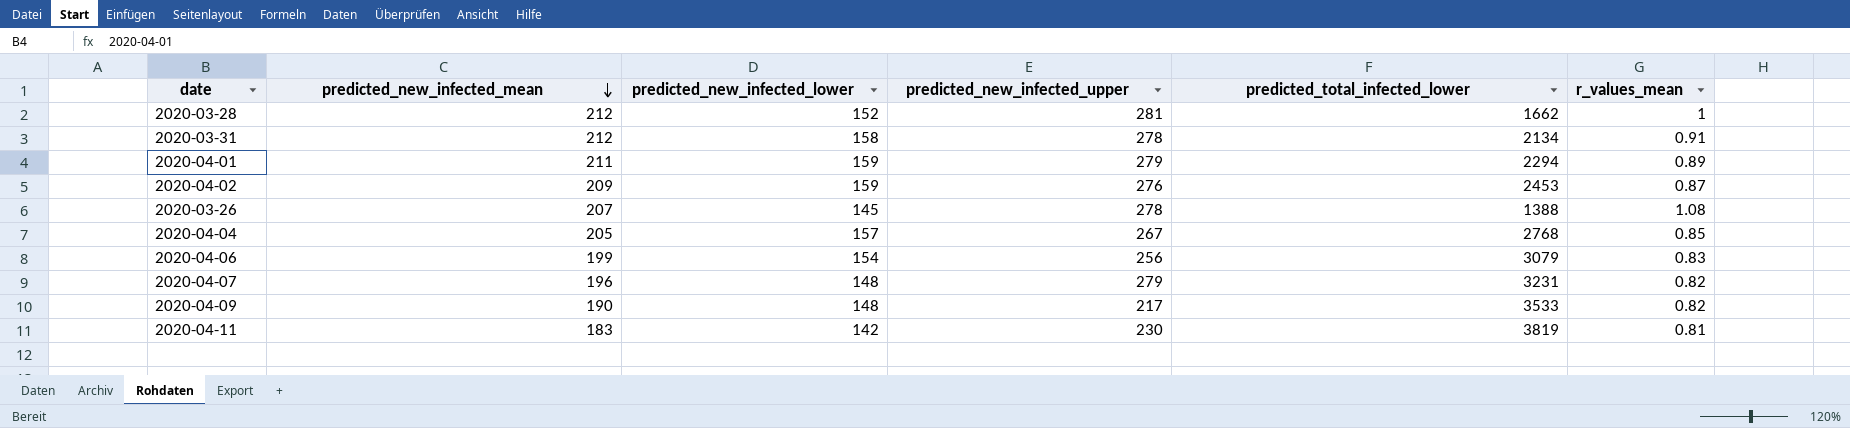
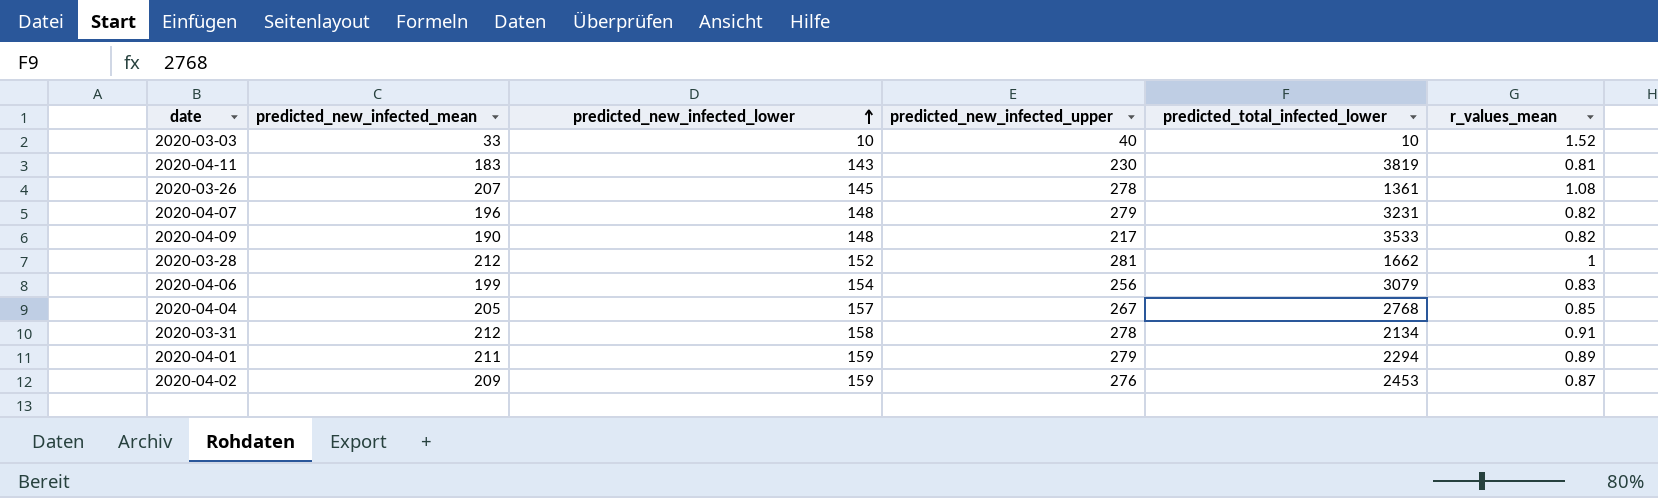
row order: predicted_new_infected_mean descending -> predicted_new_infected_lower ascending
row 2020-03-03: none -> 33 | 10 | 40 | 10 | 1.52
2020-04-11 | predicted_new_infected_lower: 142 -> 143
2020-03-26 | predicted_total_infected_lower: 1388 -> 1361

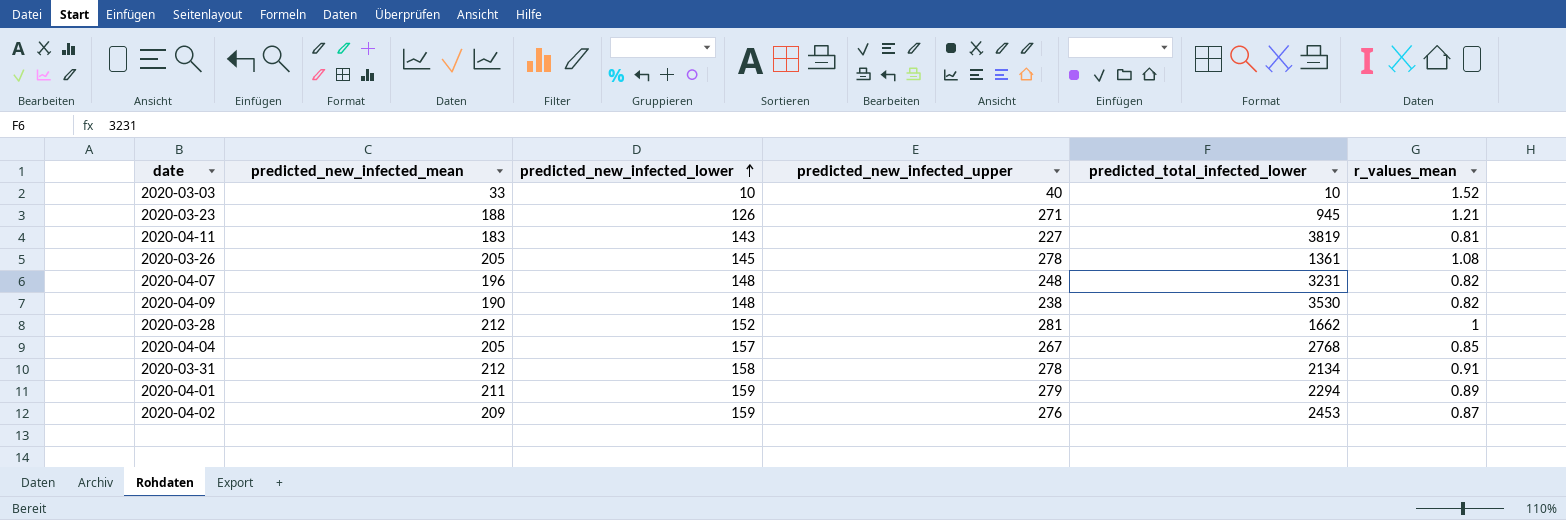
row 2020-04-06: 199 | 154 | 256 | 3079 | 0.83 -> none
row 2020-03-23: none -> 188 | 126 | 271 | 945 | 1.21
2020-04-11 | predicted_new_infected_upper: 230 -> 227
2020-03-26 | predicted_new_infected_mean: 207 -> 205
2020-04-07 | predicted_new_infected_upper: 279 -> 248
2020-04-09 | predicted_new_infected_upper: 217 -> 238
2020-04-09 | predicted_total_infected_lower: 3533 -> 3530

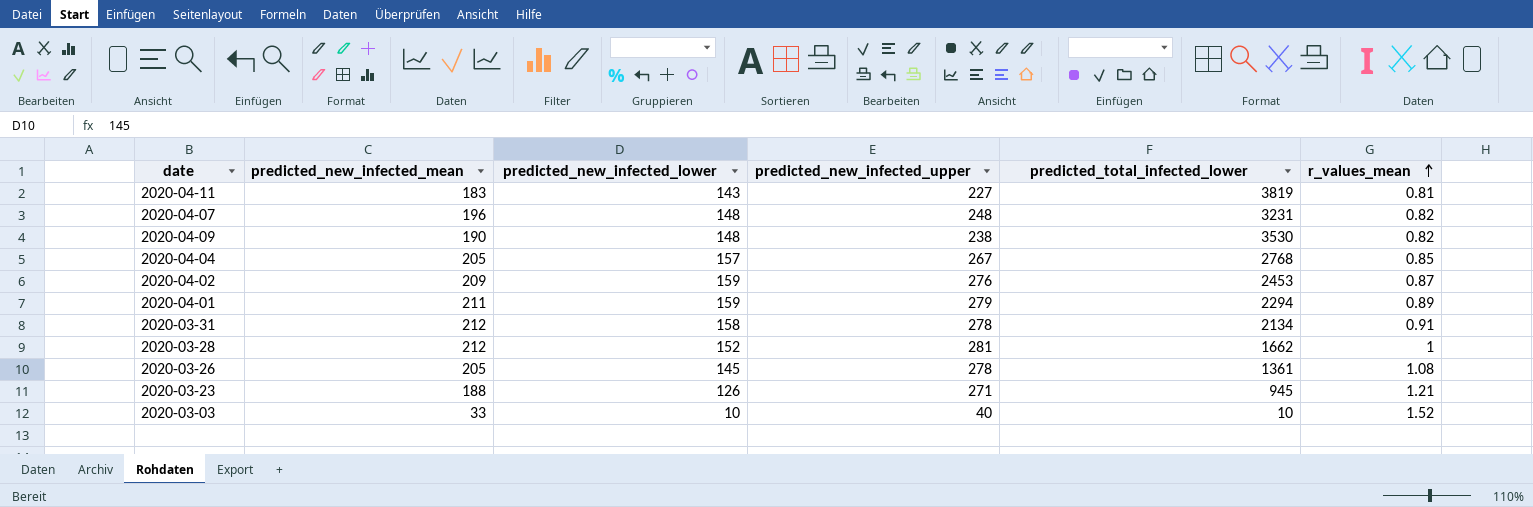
row order: predicted_new_infected_lower ascending -> r_values_mean ascending

